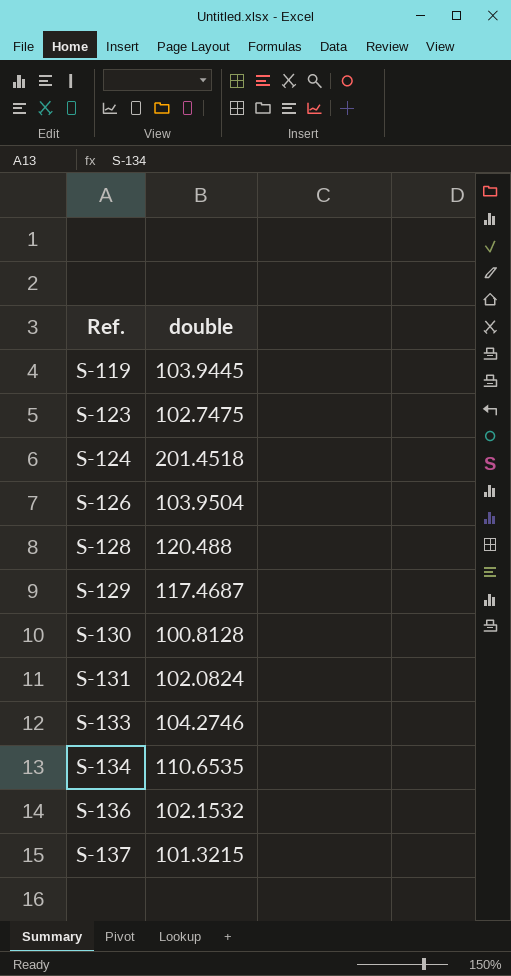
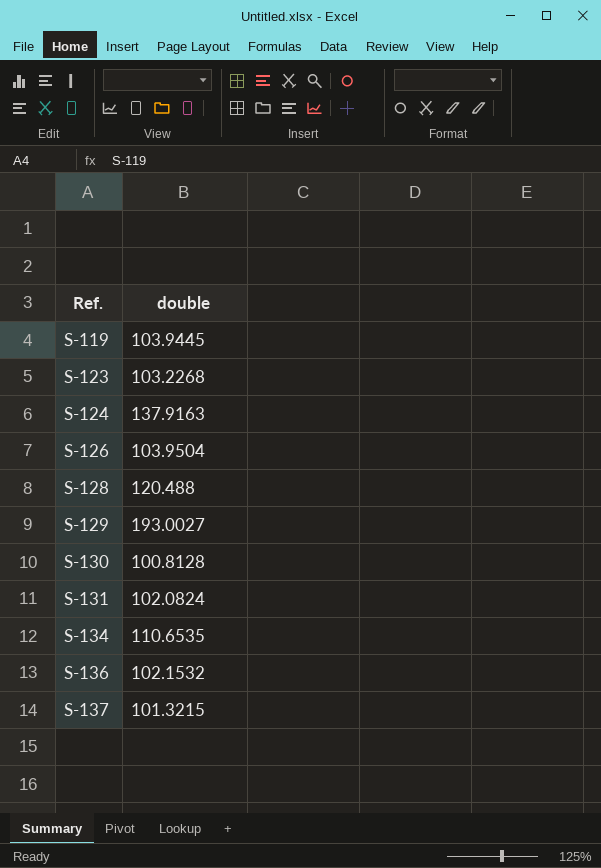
row S-133: 104.2746 -> none
S-123 | double: 102.7475 -> 103.2268
S-124 | double: 201.4518 -> 137.9163
S-129 | double: 117.4687 -> 193.0027

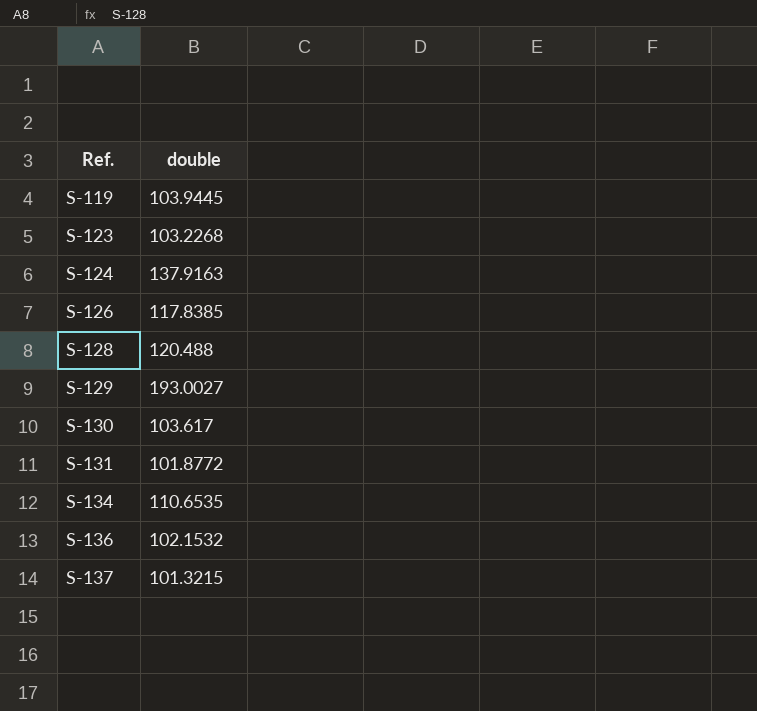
S-126 | double: 103.9504 -> 117.8385
S-130 | double: 100.8128 -> 103.617
S-131 | double: 102.0824 -> 101.8772

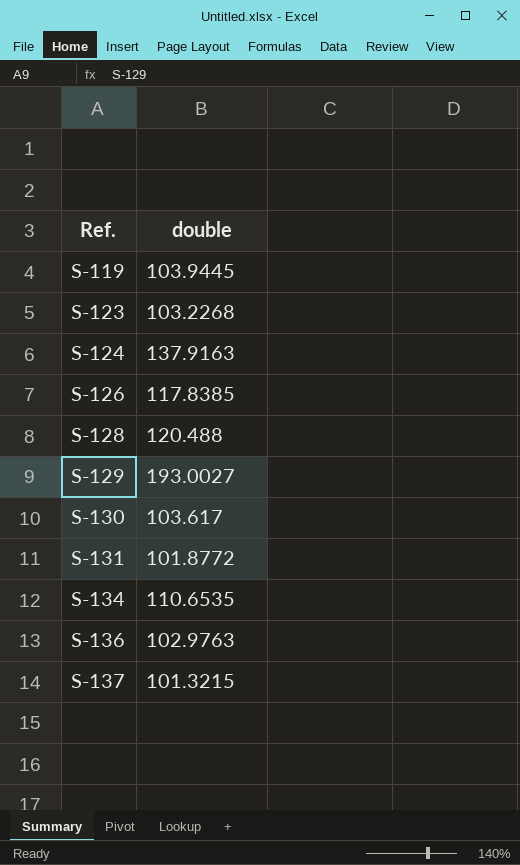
S-136 | double: 102.1532 -> 102.9763

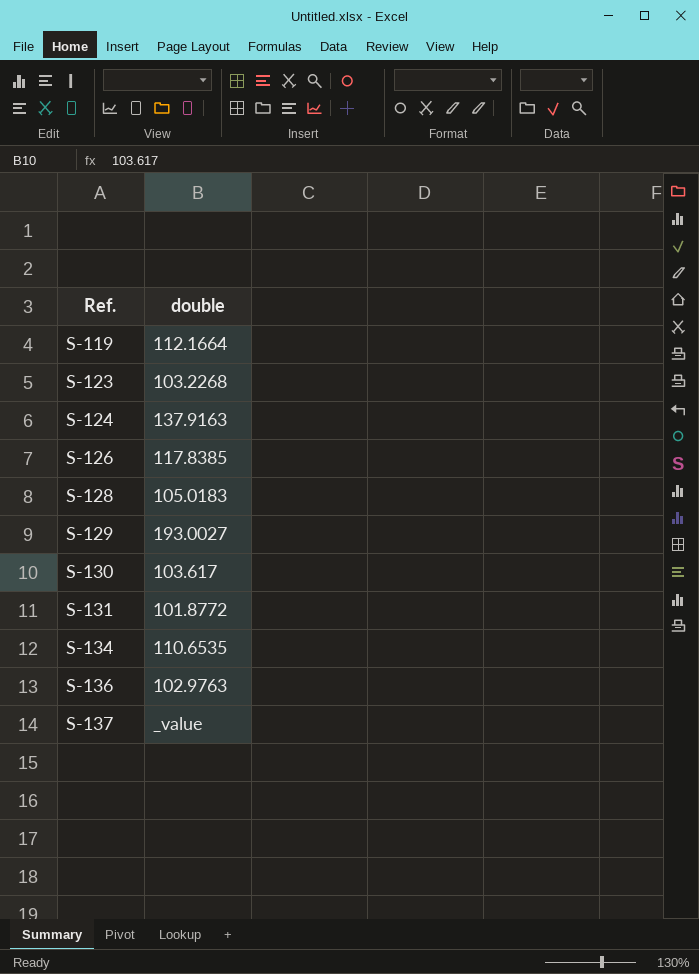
S-119 | double: 103.9445 -> 112.1664
S-128 | double: 120.488 -> 105.0183
S-137 | double: 101.3215 -> _value

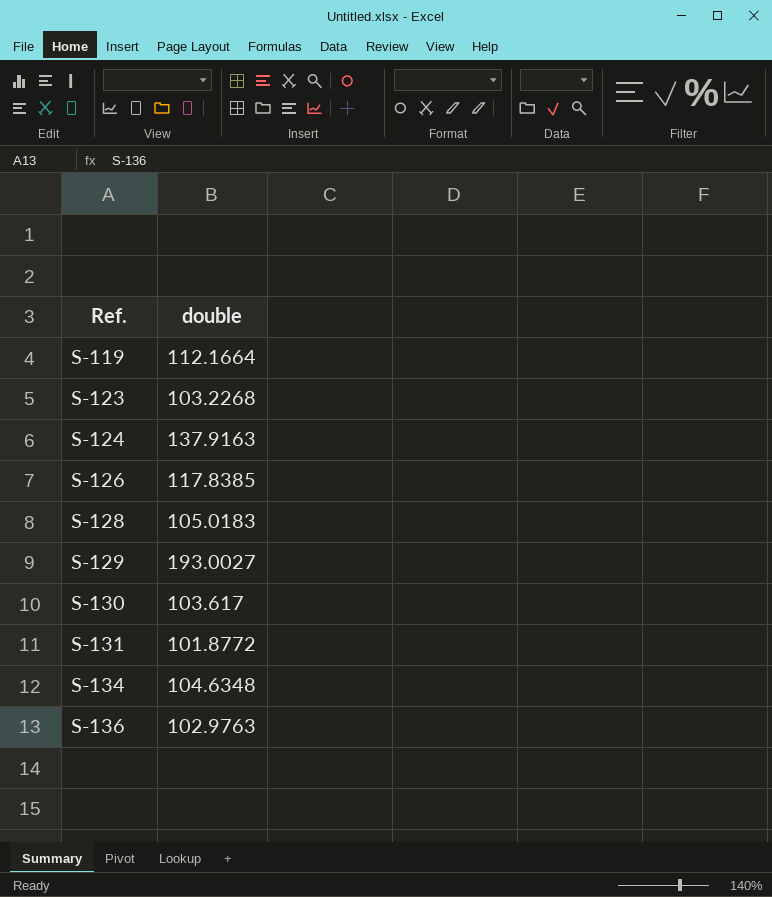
row S-137: _value -> none
S-134 | double: 110.6535 -> 104.6348

